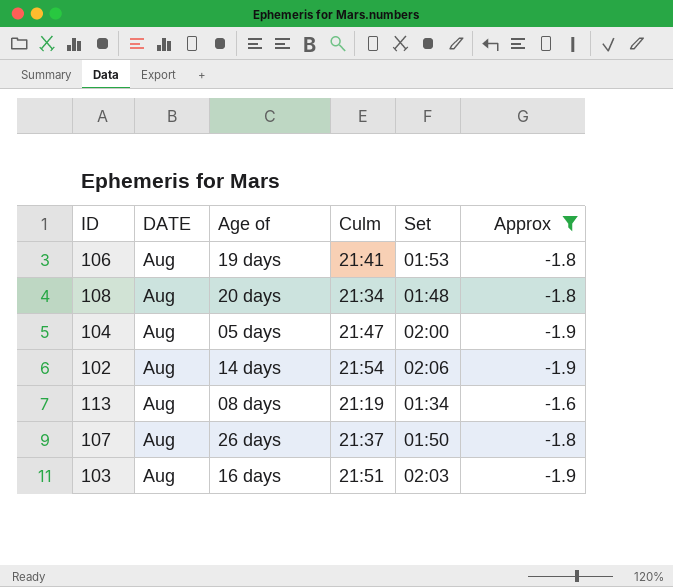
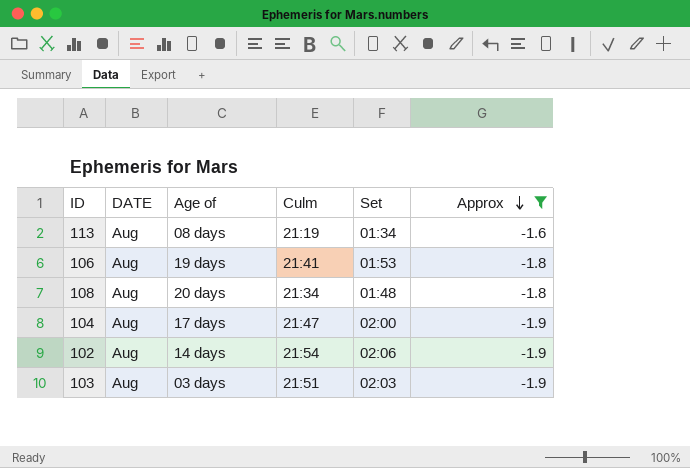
row order: none -> Approx descending
row 107: Aug | 26 days | 21:37 | 01:50 | -1.8 -> none
104 | Age of: 05 days -> 17 days
103 | Age of: 16 days -> 03 days

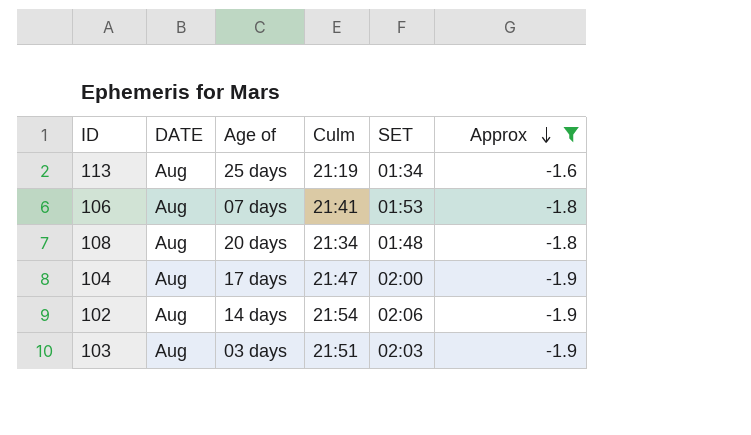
column name: Set -> SET
113 | Age of: 08 days -> 25 days
106 | Age of: 19 days -> 07 days

